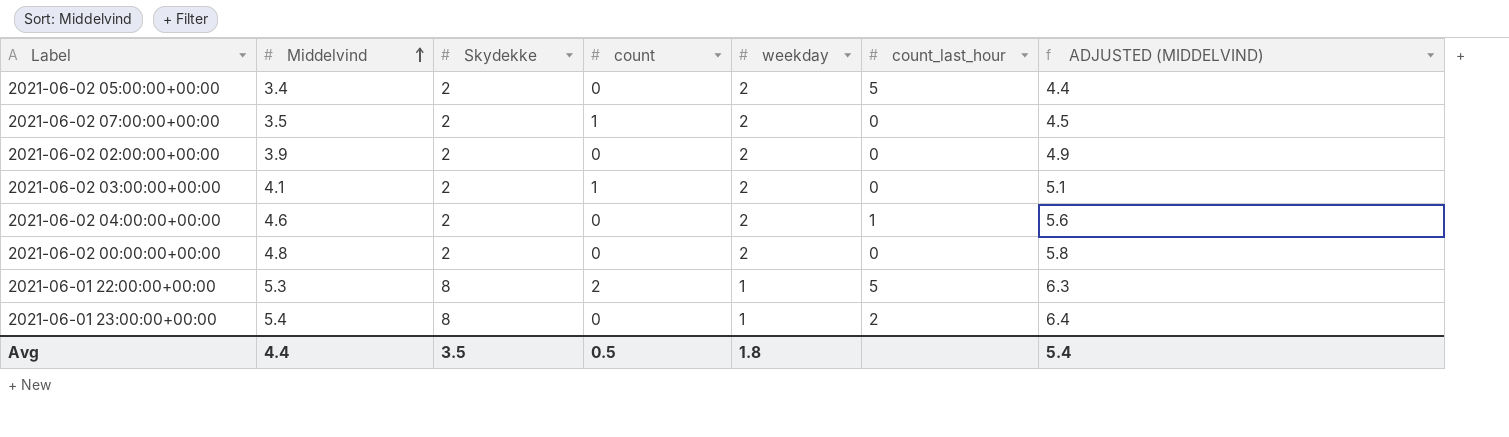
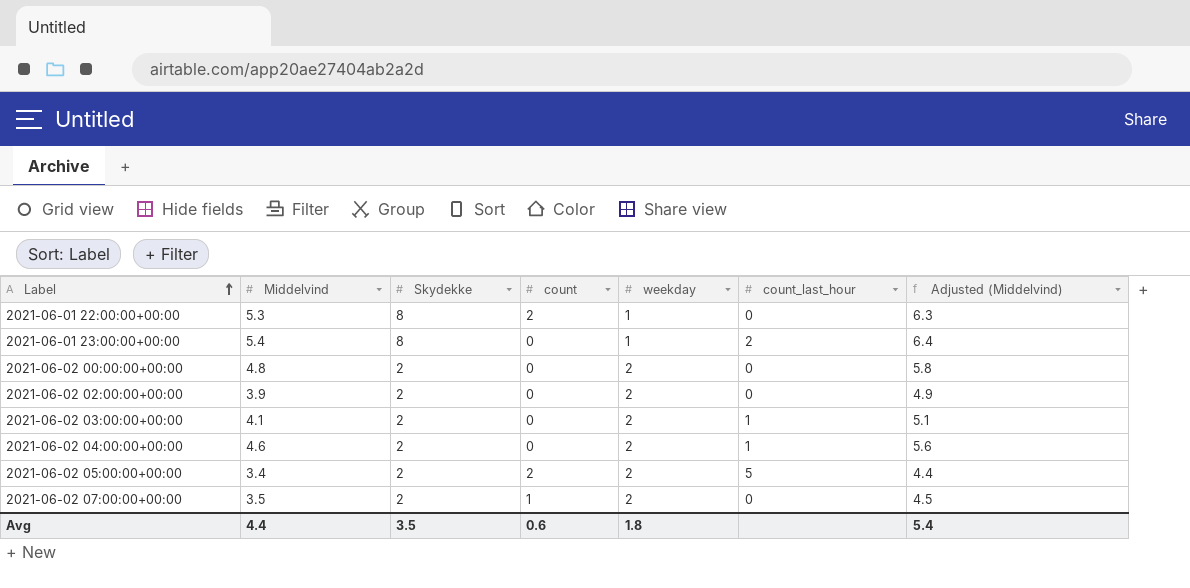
row order: Middelvind ascending -> Label ascending
column name: ADJUSTED (MIDDELVIND) -> Adjusted (Middelvind)
2021-06-01 22:00:00+00:00 | count_last_hour: 5 -> 0
2021-06-02 03:00:00+00:00 | count: 1 -> 0
2021-06-02 03:00:00+00:00 | count_last_hour: 0 -> 1
2021-06-02 05:00:00+00:00 | count: 0 -> 2
Avg | count: 0.5 -> 0.6

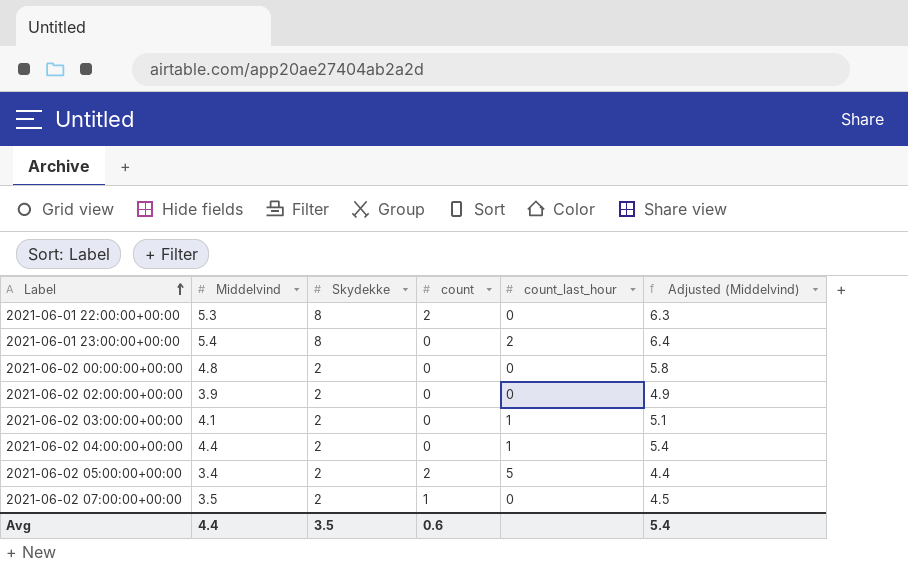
column weekday | position: 5 -> none
2021-06-02 04:00:00+00:00 | Middelvind: 4.6 -> 4.4
2021-06-02 04:00:00+00:00 | Adjusted (Middelvind): 5.6 -> 5.4

